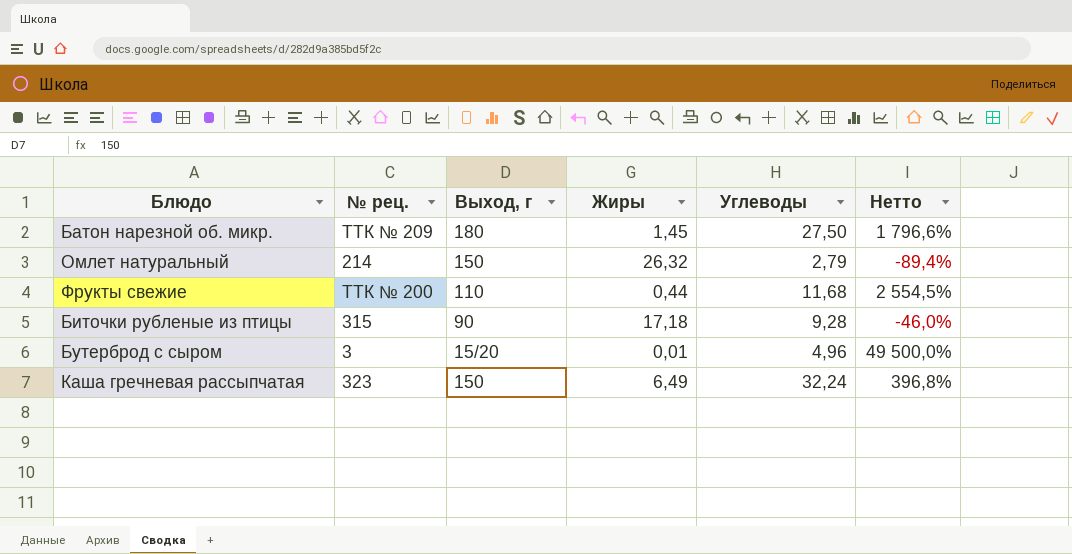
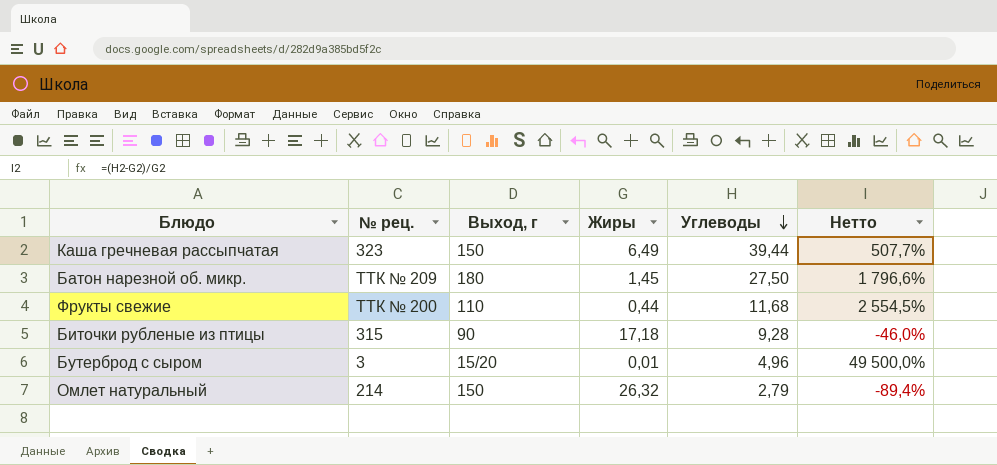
row order: none -> Углеводы descending
Каша гречневая рассыпчатая | Углеводы: 32,24 -> 39,44
Каша гречневая рассыпчатая | Нетто: 396,8% -> 507,7%

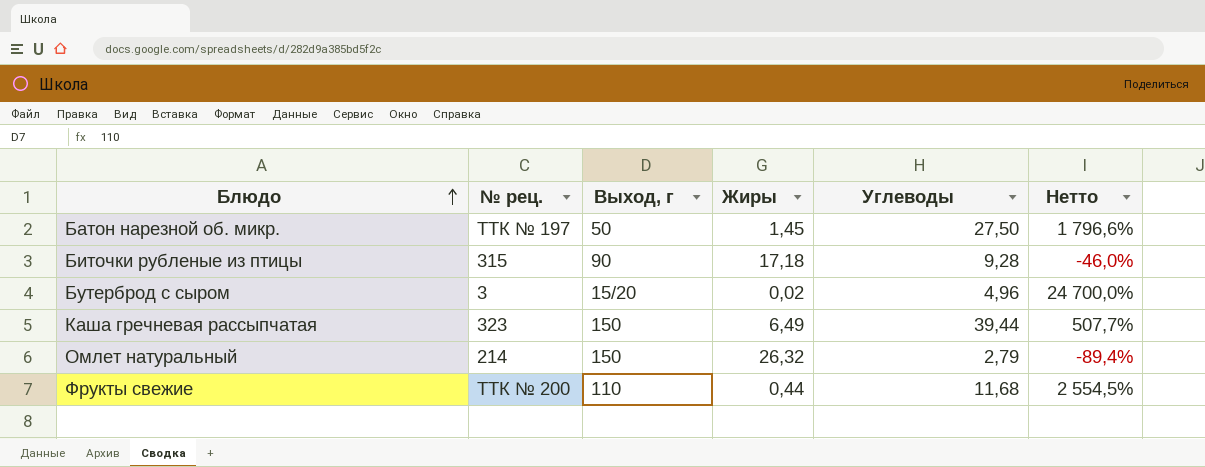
row order: Углеводы descending -> Блюдо ascending
Батон нарезной об. микр. | № рец.: ТТК № 209 -> ТТК № 197
Батон нарезной об. микр. | Выход, г: 180 -> 50
Бутерброд с сыром | Жиры: 0,01 -> 0,02
Бутерброд с сыром | Нетто: 49 500,0% -> 24 700,0%

